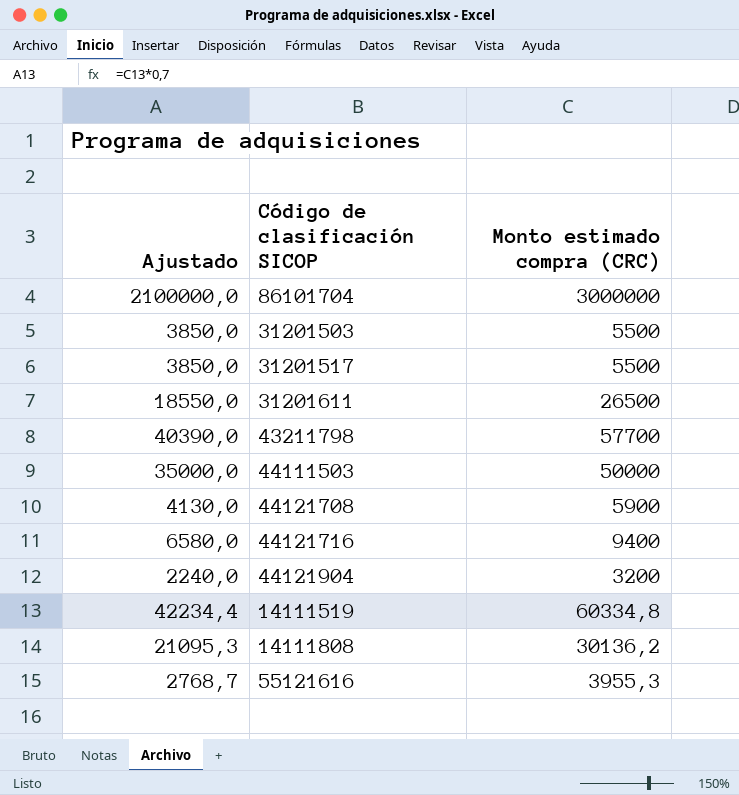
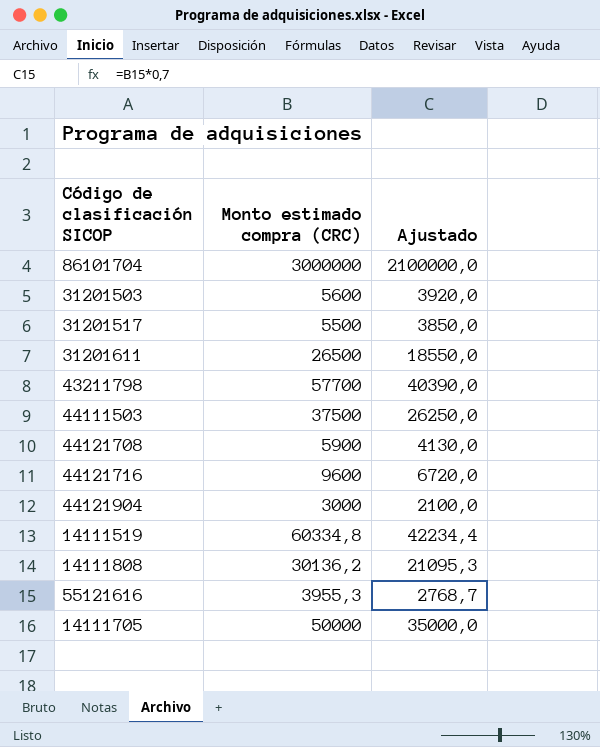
column Ajustado | position: 1 -> 3
31201503 | Monto estimado compra (CRC): 5500 -> 5600
31201503 | Ajustado: 3850,0 -> 3920,0
44111503 | Monto estimado compra (CRC): 50000 -> 37500
44111503 | Ajustado: 35000,0 -> 26250,0
44121716 | Monto estimado compra (CRC): 9400 -> 9600
44121716 | Ajustado: 6580,0 -> 6720,0
44121904 | Monto estimado compra (CRC): 3200 -> 3000
44121904 | Ajustado: 2240,0 -> 2100,0
row 14111705: none -> 50000 | 35000,0

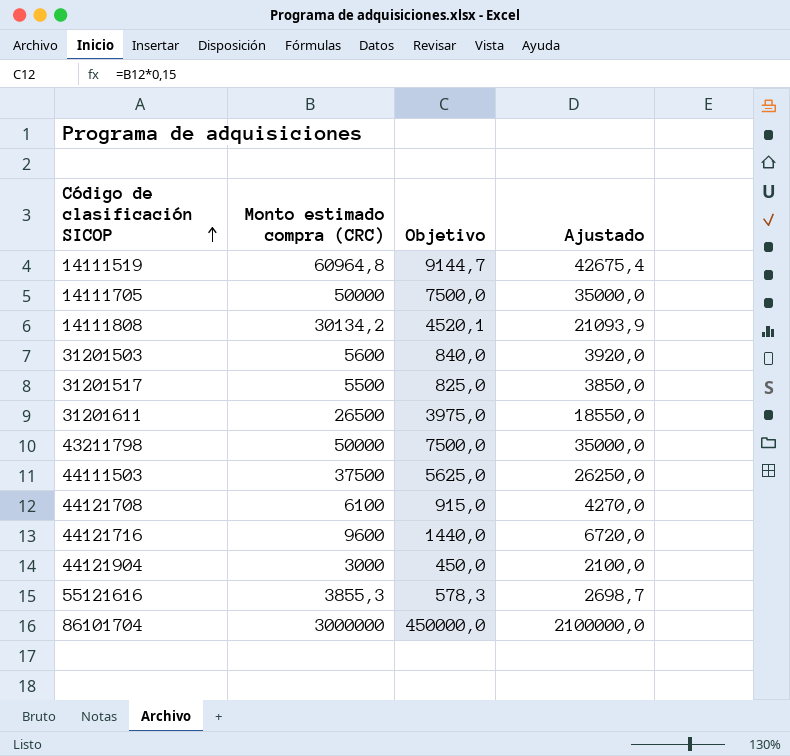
row order: none -> Código de clasificación SICOP ascending
column Objetivo | formula: none -> [Monto estimado compra (CRC)] * 0,15
14111519 | Monto estimado compra (CRC): 60334,8 -> 60964,8
14111519 | Ajustado: 42234,4 -> 42675,4
14111808 | Monto estimado compra (CRC): 30136,2 -> 30134,2
14111808 | Ajustado: 21095,3 -> 21093,9
43211798 | Monto estimado compra (CRC): 57700 -> 50000
43211798 | Ajustado: 40390,0 -> 35000,0
44121708 | Monto estimado compra (CRC): 5900 -> 6100
44121708 | Ajustado: 4130,0 -> 4270,0
55121616 | Monto estimado compra (CRC): 3955,3 -> 3855,3
55121616 | Ajustado: 2768,7 -> 2698,7

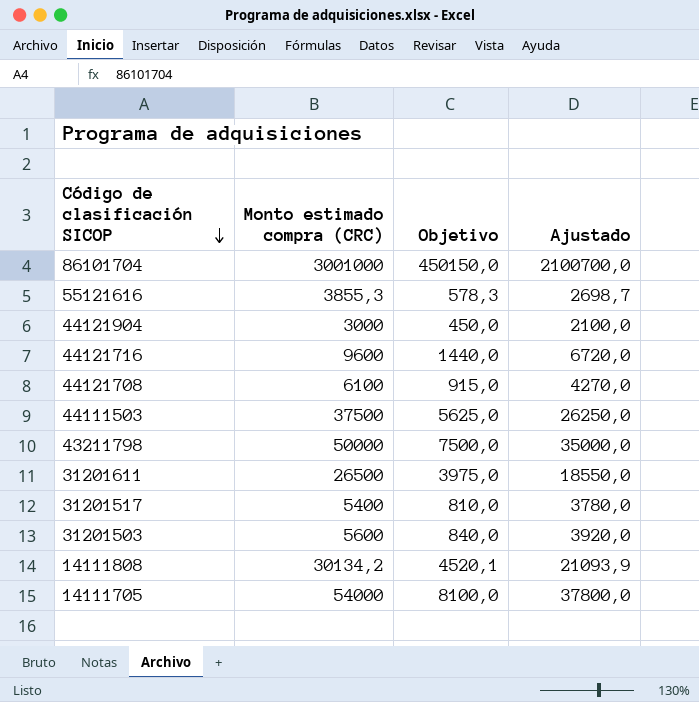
row order: Código de clasificación SICOP ascending -> Código de clasificación SICOP descending
row 14111519: 60964,8 | 9144,7 | 42675,4 -> none
86101704 | Monto estimado compra (CRC): 3000000 -> 3001000
86101704 | Objetivo: 450000,0 -> 450150,0
86101704 | Ajustado: 2100000,0 -> 2100700,0
31201517 | Monto estimado compra (CRC): 5500 -> 5400
31201517 | Objetivo: 825,0 -> 810,0
31201517 | Ajustado: 3850,0 -> 3780,0
14111705 | Monto estimado compra (CRC): 50000 -> 54000
14111705 | Objetivo: 7500,0 -> 8100,0
14111705 | Ajustado: 35000,0 -> 37800,0

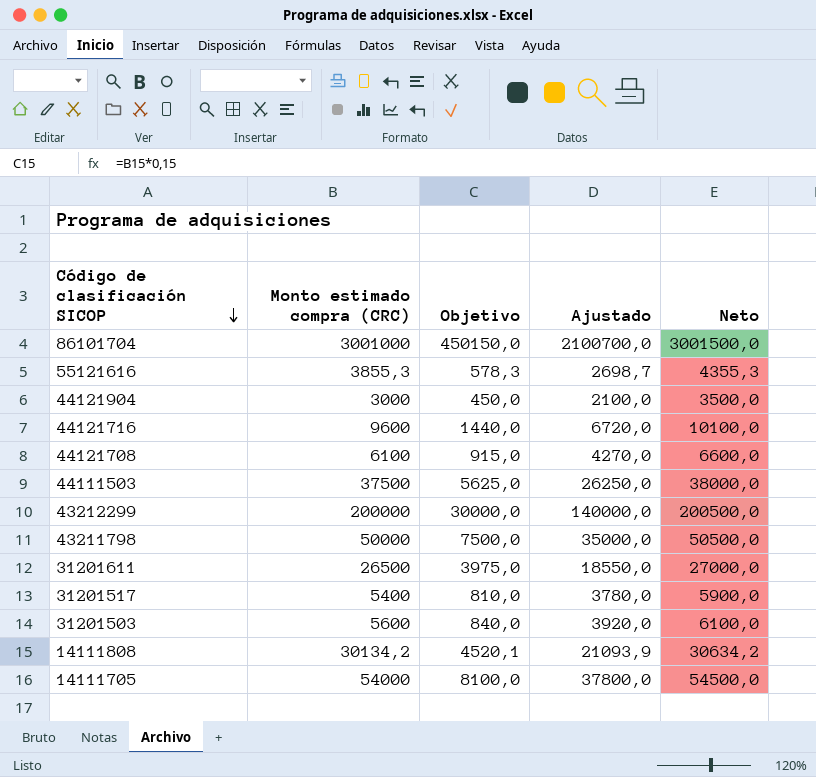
column Neto | formula: none -> [Monto estimado compra (CRC)] + 500
row 43212299: none -> 200000 | 30000,0 | 140000,0 | 200500,0

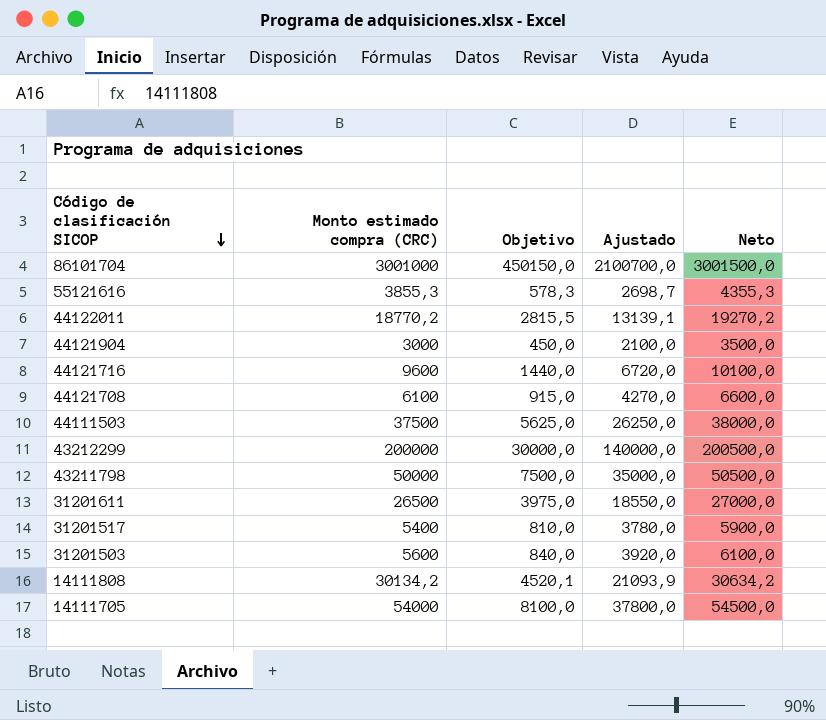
row 44122011: none -> 18770,2 | 2815,5 | 13139,1 | 19270,2

